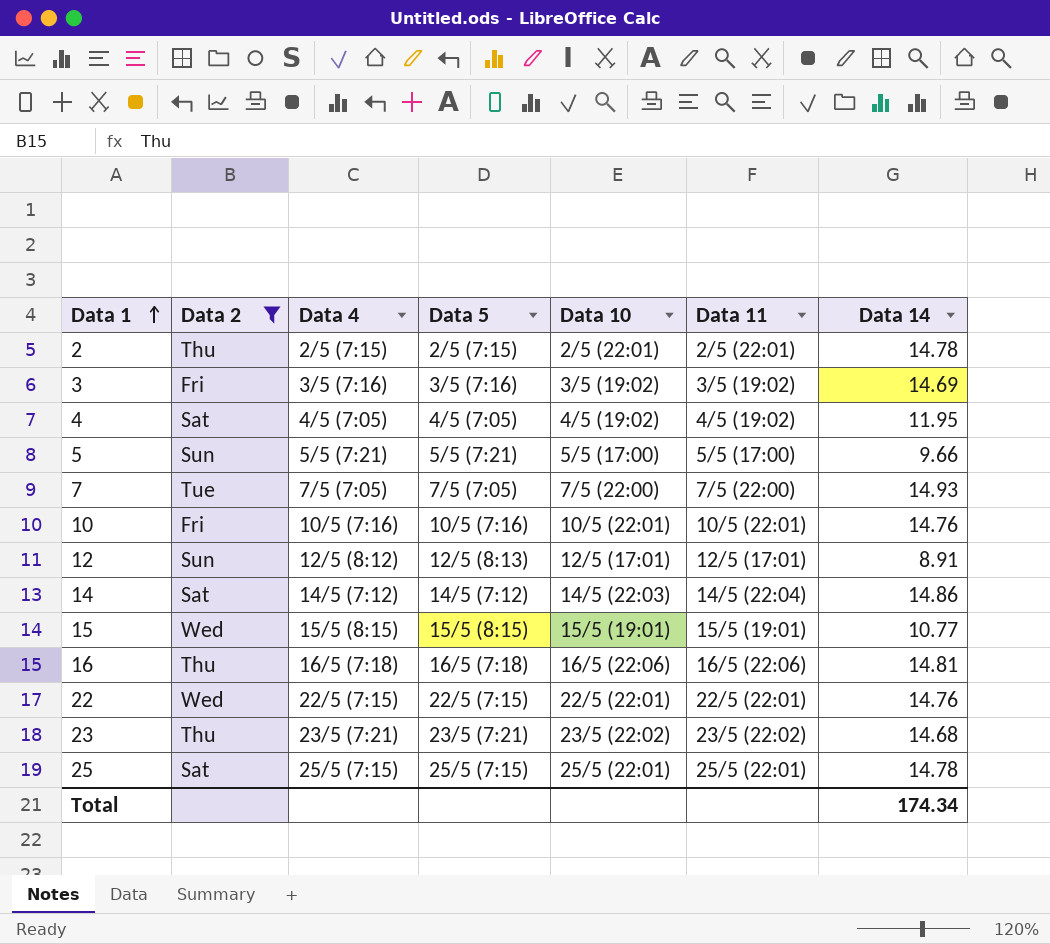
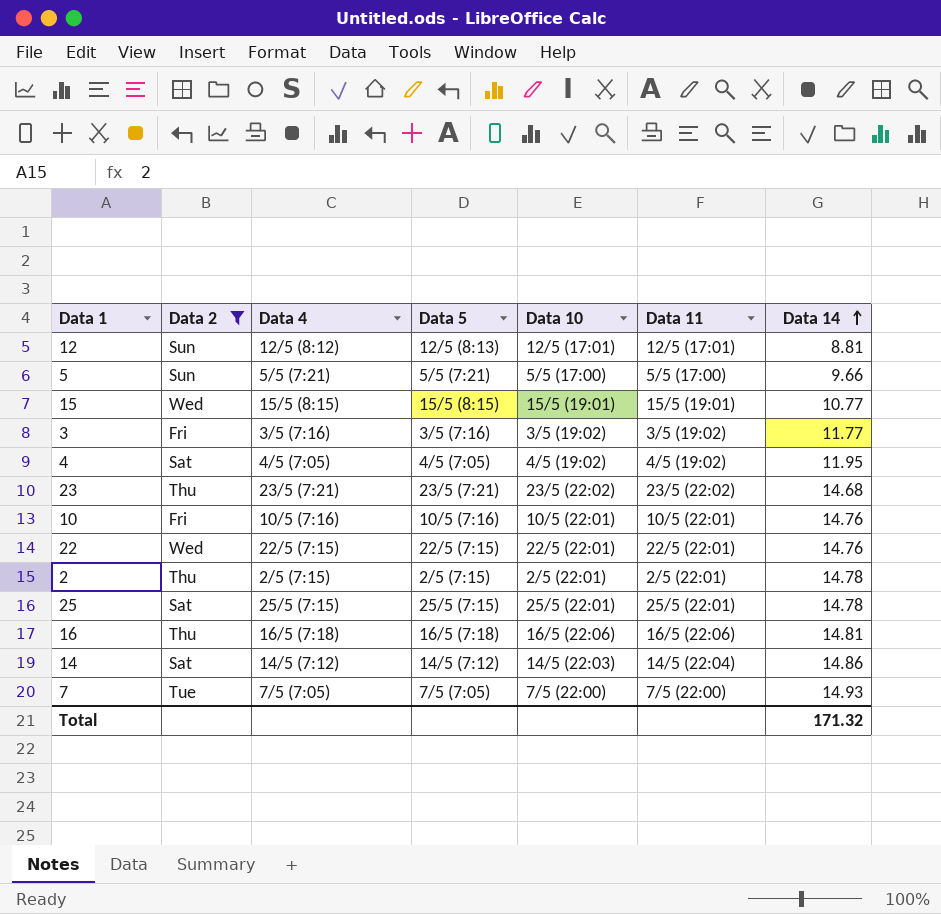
row order: Data 1 ascending -> Data 14 ascending
12 | Data 14: 8.91 -> 8.81
3 | Data 14: 14.69 -> 11.77
Total | Data 14: 174.34 -> 171.32

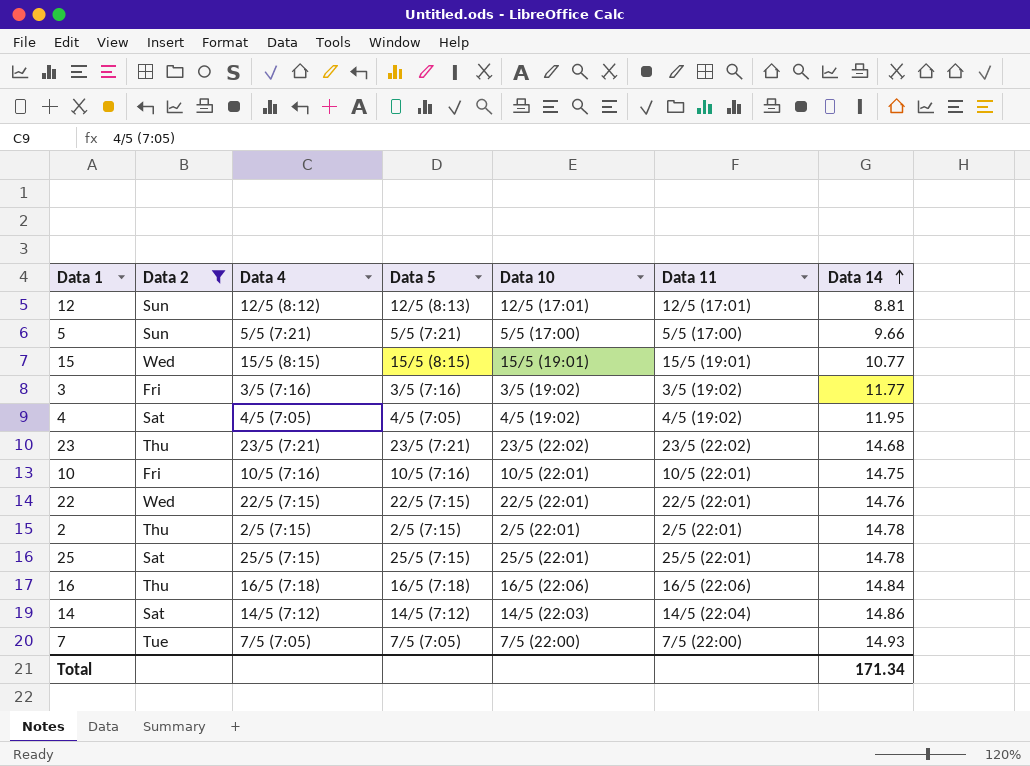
10 | Data 14: 14.76 -> 14.75
16 | Data 14: 14.81 -> 14.84
Total | Data 14: 171.32 -> 171.34

